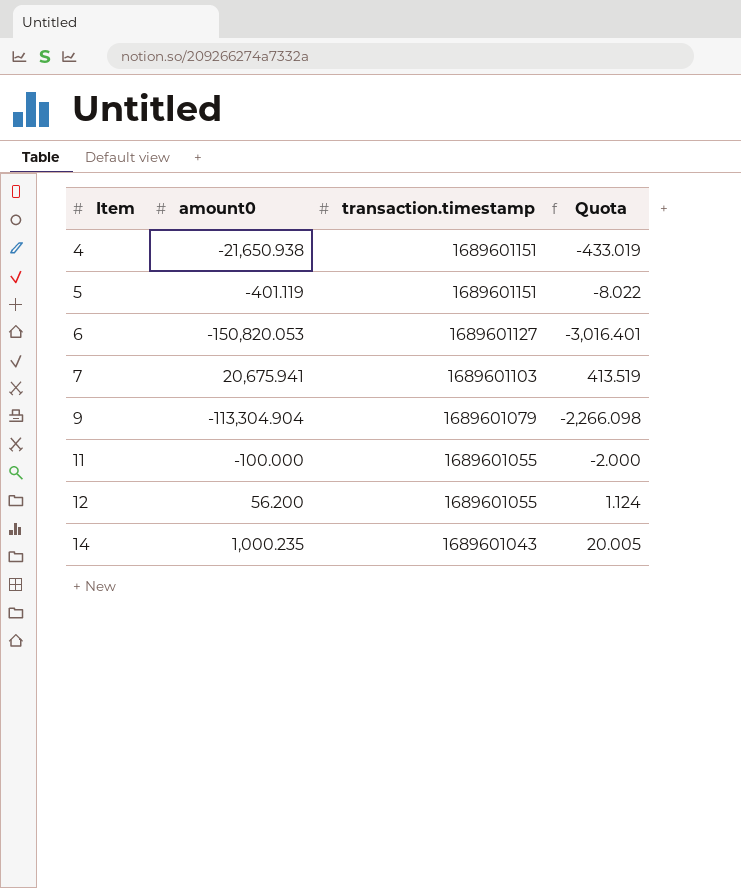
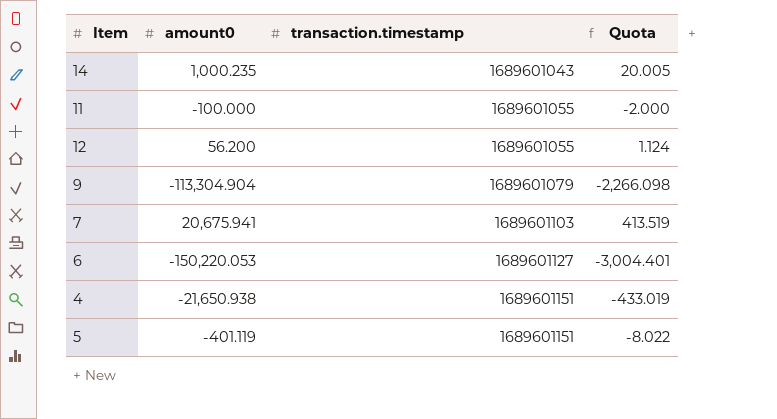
row order: Item ascending -> transaction.timestamp ascending
6 | amount0: -150,820.053 -> -150,220.053
6 | Quota: -3,016.401 -> -3,004.401

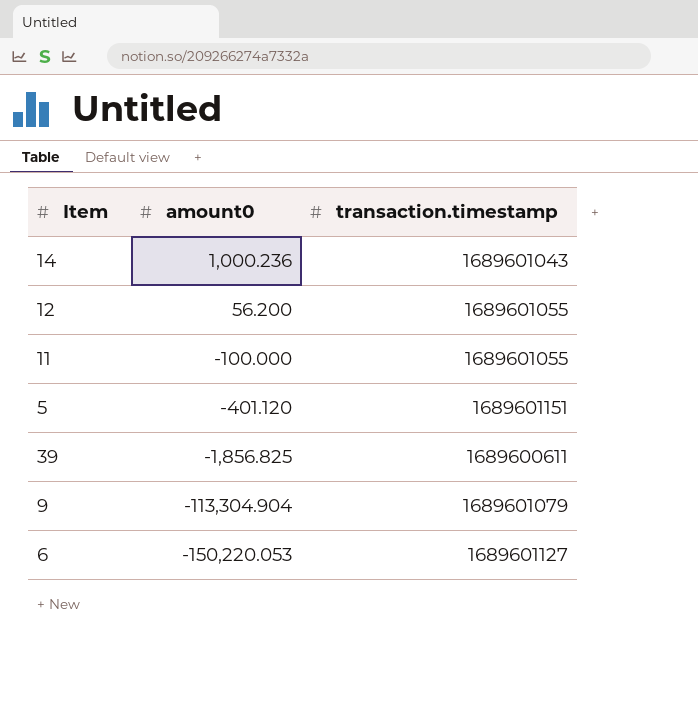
row order: transaction.timestamp ascending -> amount0 descending
column Quota | formula: [amount0] * 0.02 -> none
row 7: 20,675.941 | 1689601103 | 413.519 -> none
row 4: -21,650.938 | 1689601151 | -433.019 -> none
14 | amount0: 1,000.235 -> 1,000.236
5 | amount0: -401.119 -> -401.120
row 39: none -> -1,856.825 | 1689600611

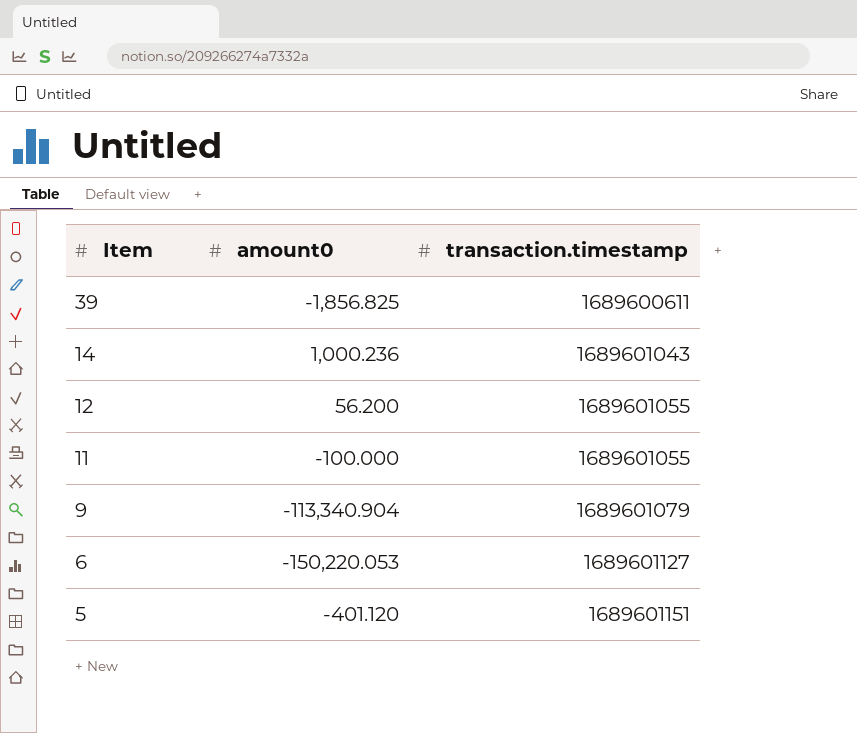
row order: amount0 descending -> Item descending
9 | amount0: -113,304.904 -> -113,340.904

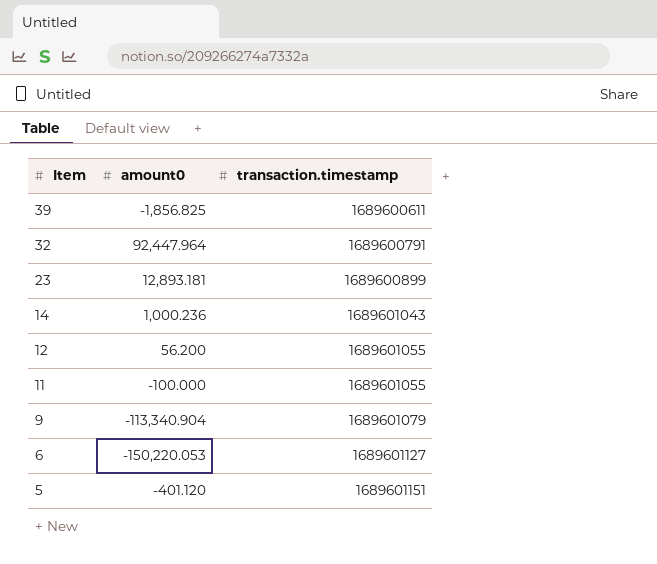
row 32: none -> 92,447.964 | 1689600791
row 23: none -> 12,893.181 | 1689600899

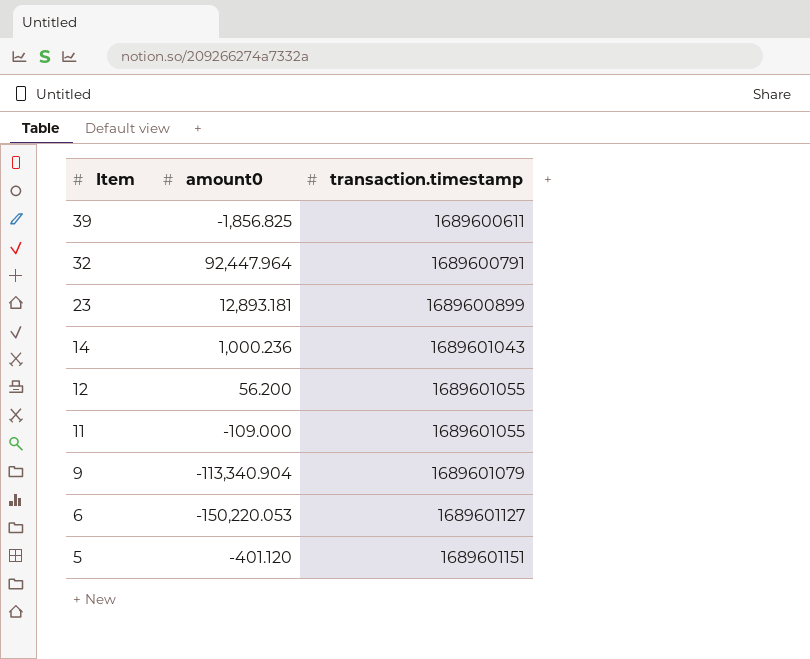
11 | amount0: -100.000 -> -109.000

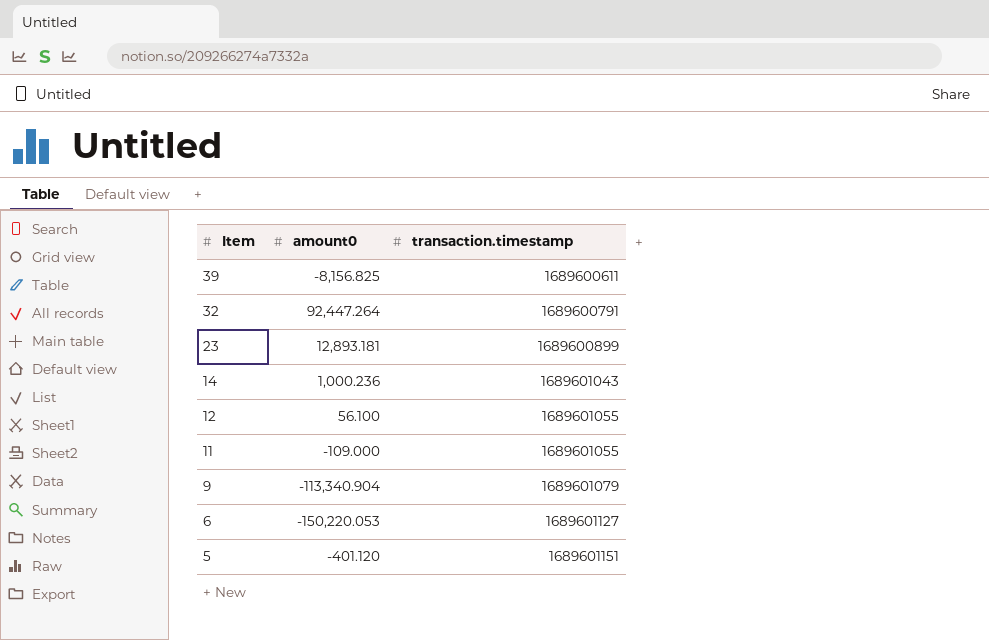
39 | amount0: -1,856.825 -> -8,156.825
32 | amount0: 92,447.964 -> 92,447.264
12 | amount0: 56.200 -> 56.100

